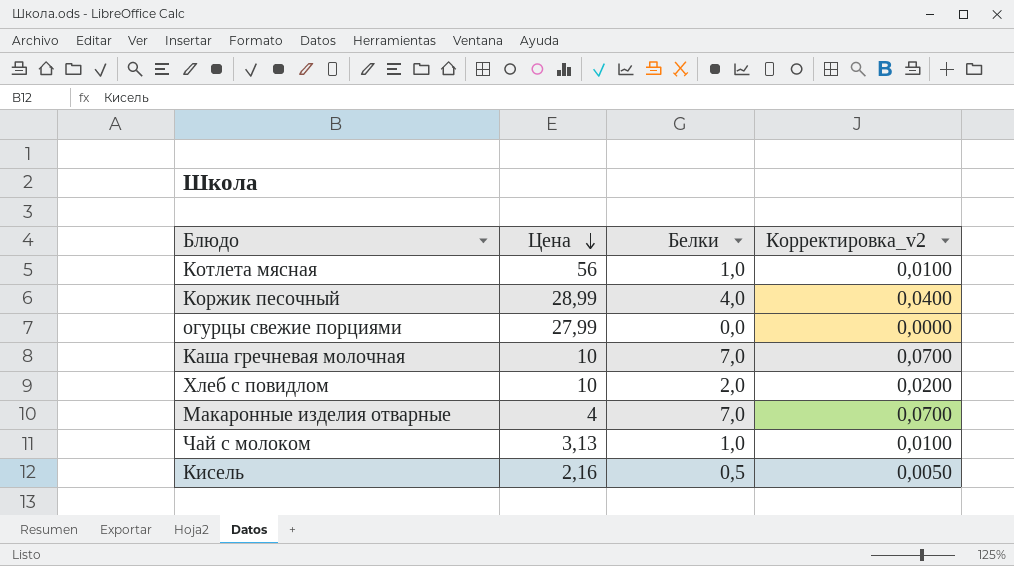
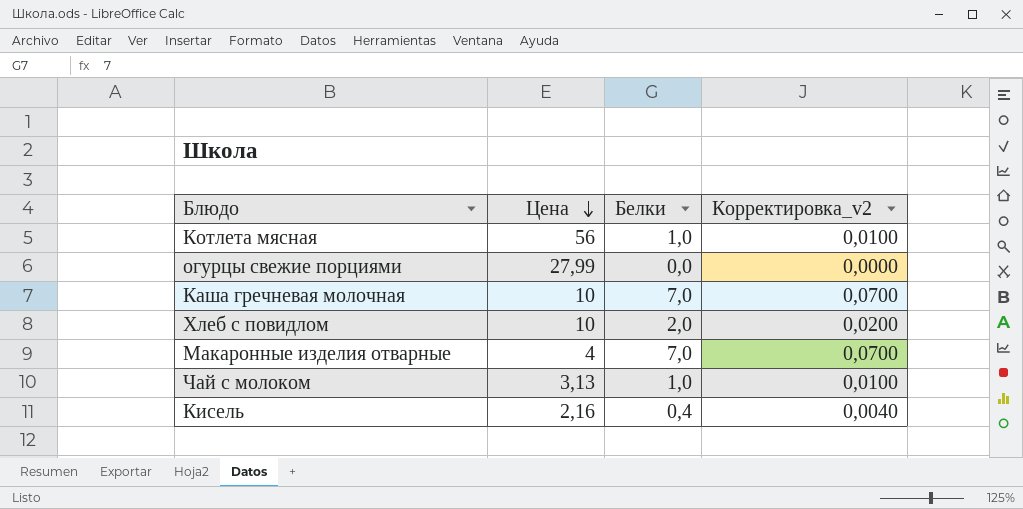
row Коржик песочный: 28,99 | 4,0 | 0,0400 -> none
Кисель | Белки: 0,5 -> 0,4
Кисель | Корректировка_v2: 0,0050 -> 0,0040

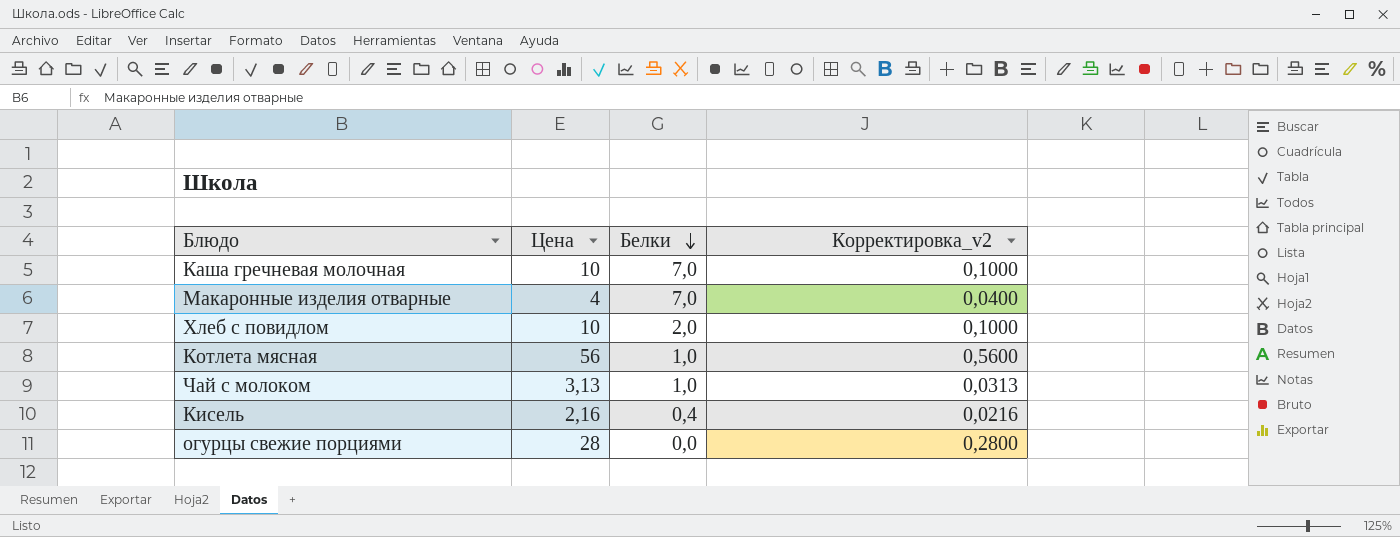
row order: Цена descending -> Белки descending
column Корректировка_v2 | formula: [Белки] * 0,01 -> [Цена] * 0,01
огурцы свежие порциями | Цена: 27,99 -> 28

